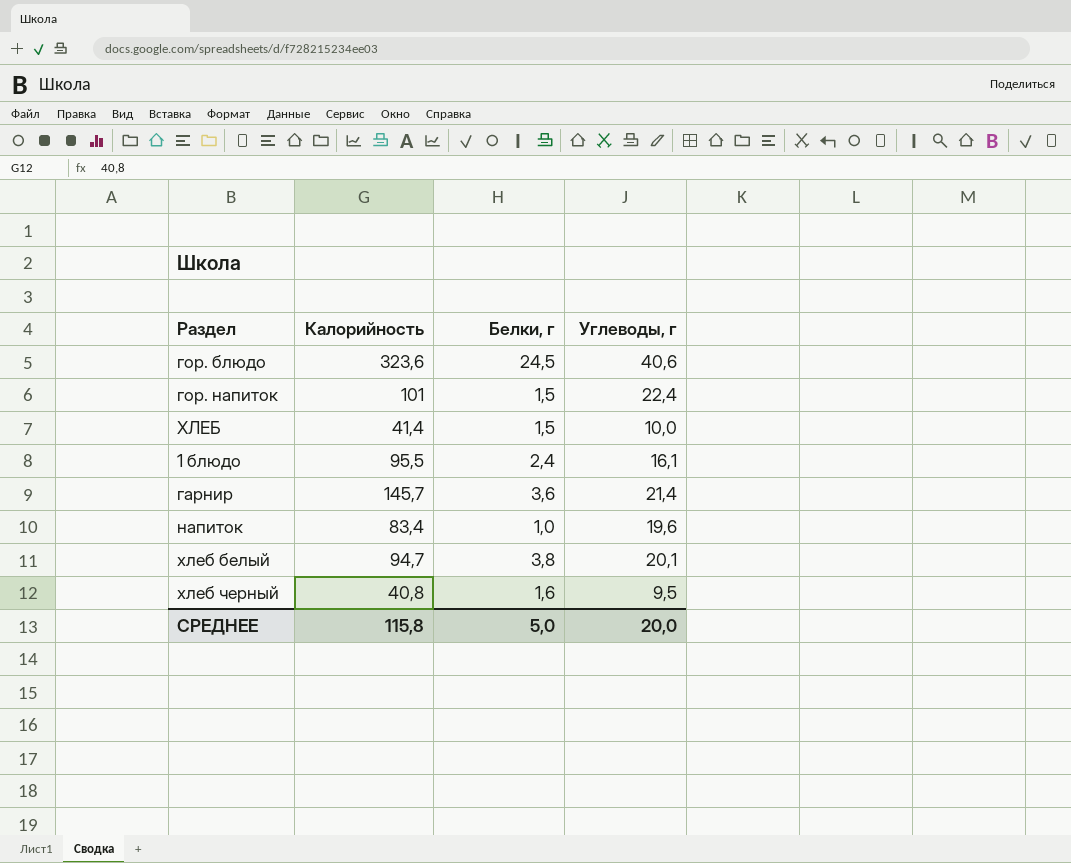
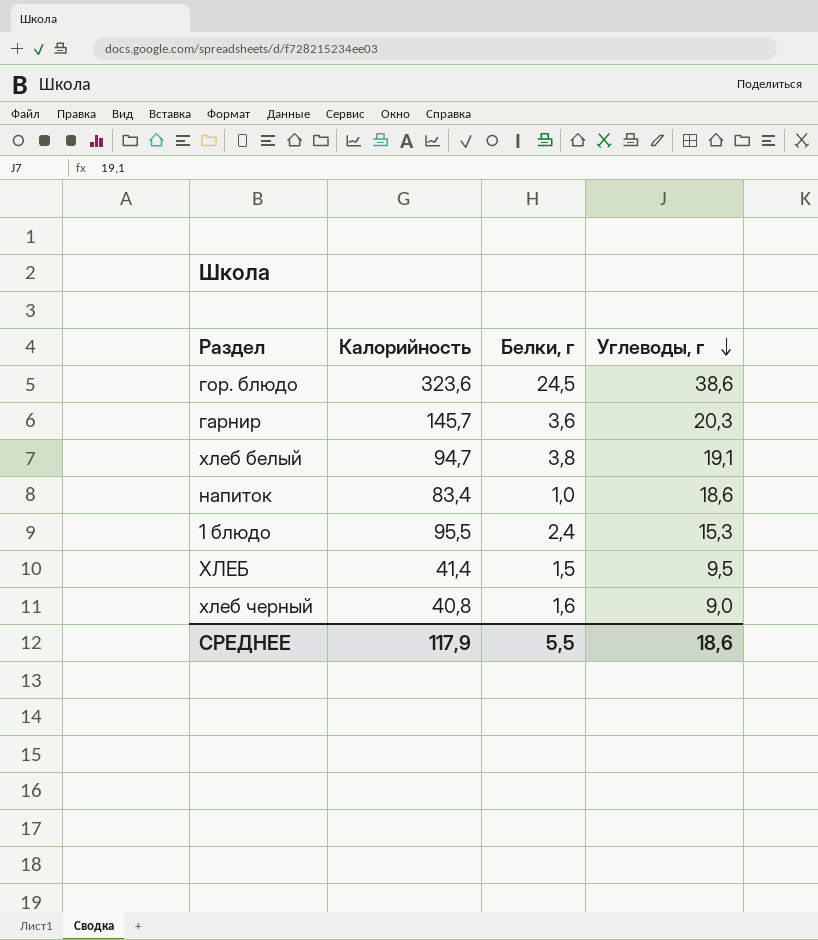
row order: none -> Углеводы, г descending
row гор. напиток: 101 | 1,5 | 22,4 -> none
гор. блюдо | Углеводы, г: 40,6 -> 38,6
гарнир | Углеводы, г: 21,4 -> 20,3
хлеб белый | Углеводы, г: 20,1 -> 19,1
напиток | Углеводы, г: 19,6 -> 18,6
1 блюдо | Углеводы, г: 16,1 -> 15,3
ХЛЕБ | Углеводы, г: 10,0 -> 9,5
хлеб черный | Углеводы, г: 9,5 -> 9,0
СРЕДНЕЕ | Калорийность: 115,8 -> 117,9
СРЕДНЕЕ | Белки, г: 5,0 -> 5,5
СРЕДНЕЕ | Углеводы, г: 20,0 -> 18,6

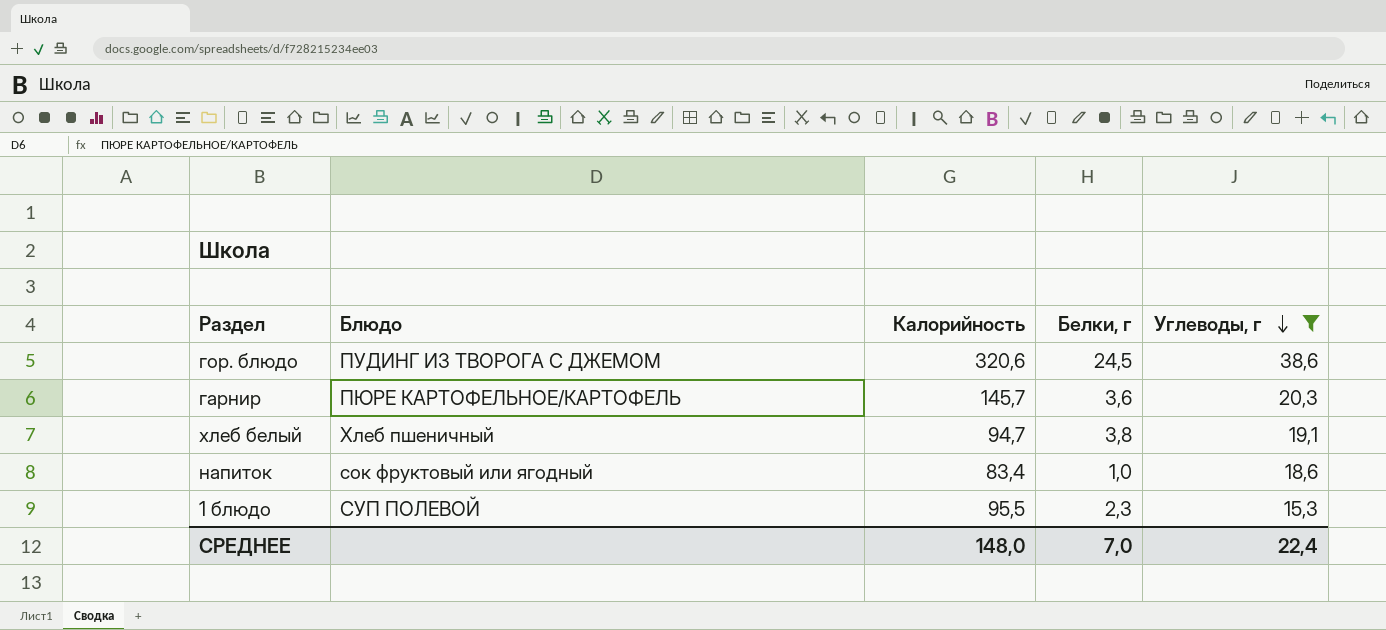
filter: none -> Углеводы, г >= 15,3
column Блюдо | position: none -> 2
гор. блюдо | Калорийность: 323,6 -> 320,6
1 блюдо | Белки, г: 2,4 -> 2,3
СРЕДНЕЕ | Калорийность: 117,9 -> 148,0
СРЕДНЕЕ | Белки, г: 5,5 -> 7,0
СРЕДНЕЕ | Углеводы, г: 18,6 -> 22,4

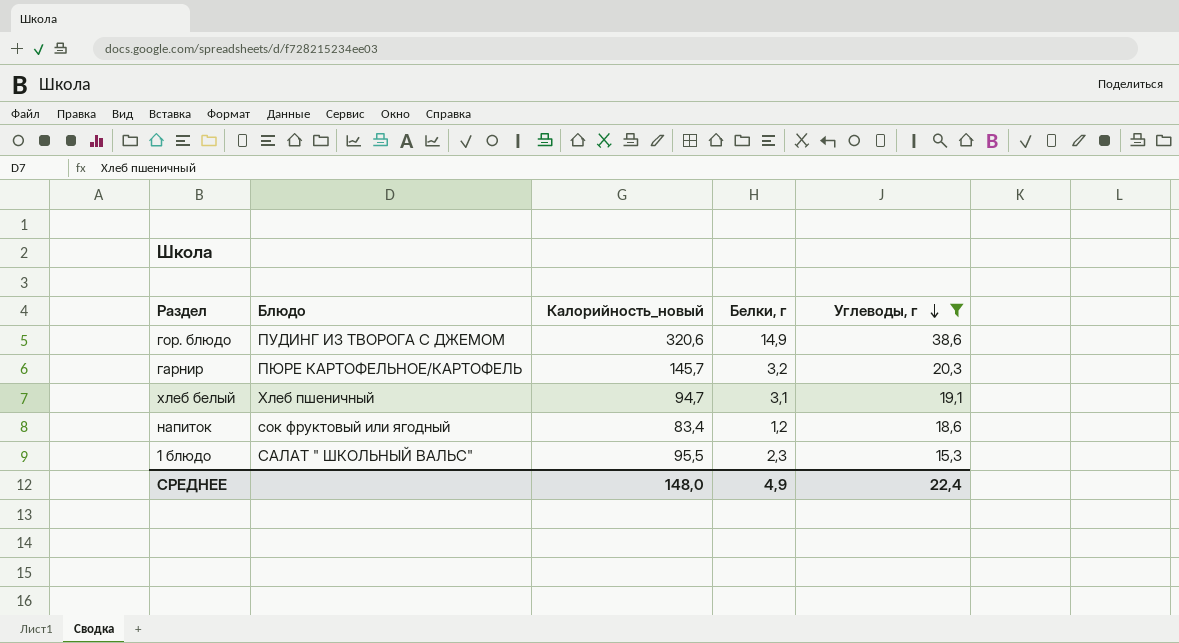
column name: Калорийность -> Калорийность_новый
гор. блюдо | Белки, г: 24,5 -> 14,9
гарнир | Белки, г: 3,6 -> 3,2
хлеб белый | Белки, г: 3,8 -> 3,1
напиток | Белки, г: 1,0 -> 1,2
1 блюдо | Блюдо: СУП ПОЛЕВОЙ -> САЛАТ " ШКОЛЬНЫЙ ВАЛЬС"
СРЕДНЕЕ | Белки, г: 7,0 -> 4,9

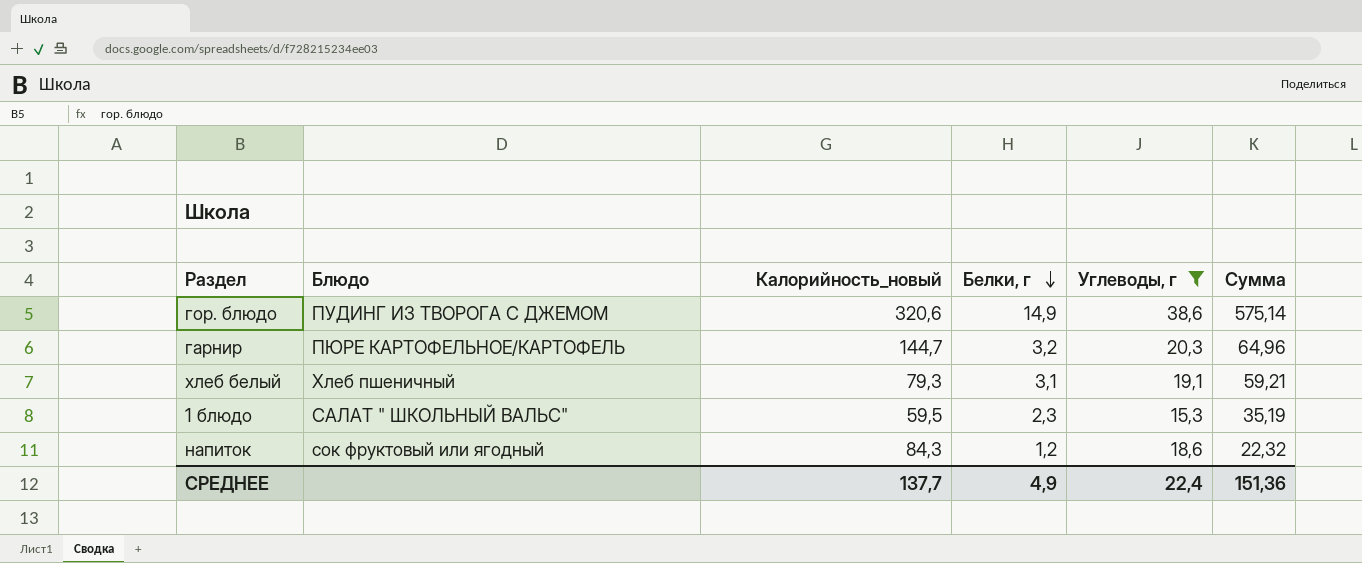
row order: Углеводы, г descending -> Белки, г descending
column Сумма | formula: none -> [Белки, г] * [Углеводы, г]
гарнир | Калорийность_новый: 145,7 -> 144,7
хлеб белый | Калорийность_новый: 94,7 -> 79,3
1 блюдо | Калорийность_новый: 95,5 -> 59,5
напиток | Калорийность_новый: 83,4 -> 84,3
СРЕДНЕЕ | Калорийность_новый: 148,0 -> 137,7

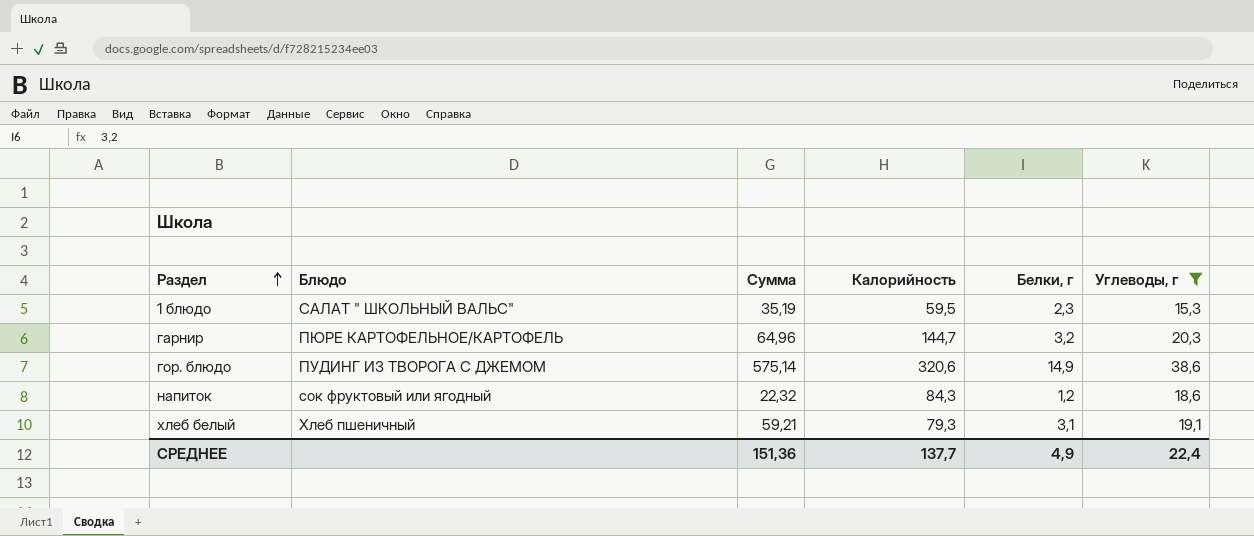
row order: Белки, г descending -> Раздел ascending
column Сумма | position: 6 -> 3
column name: Калорийность_новый -> Калорийность

